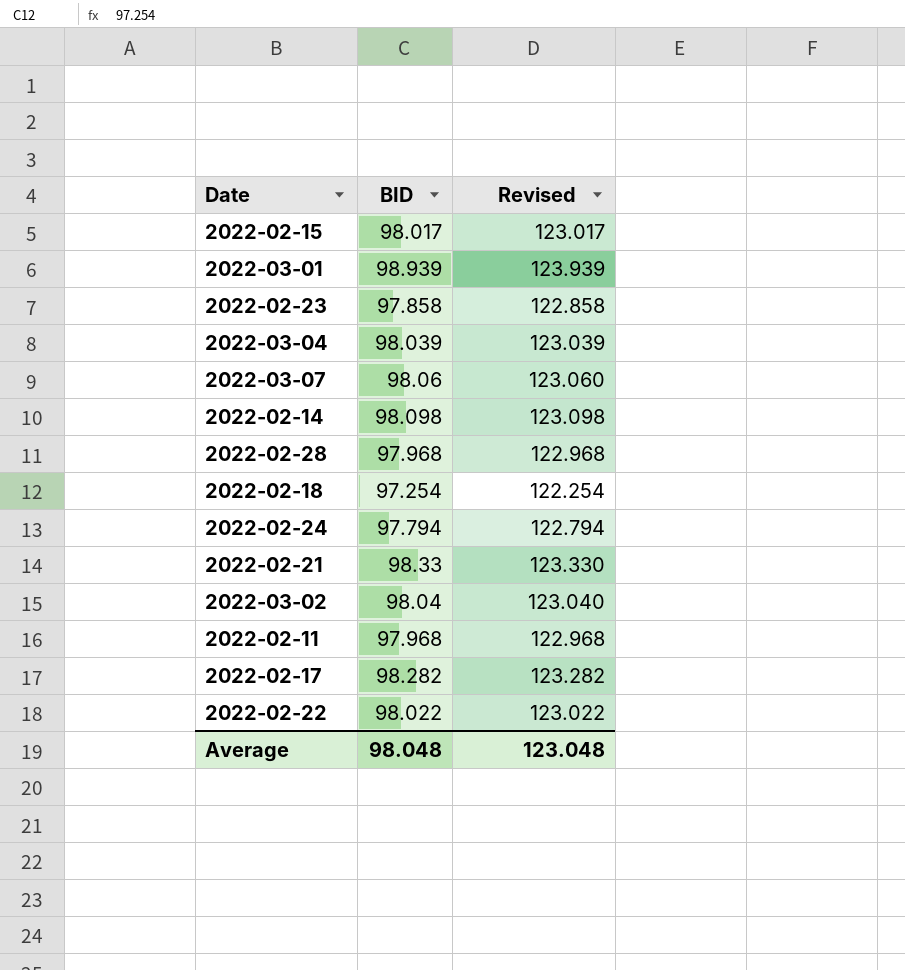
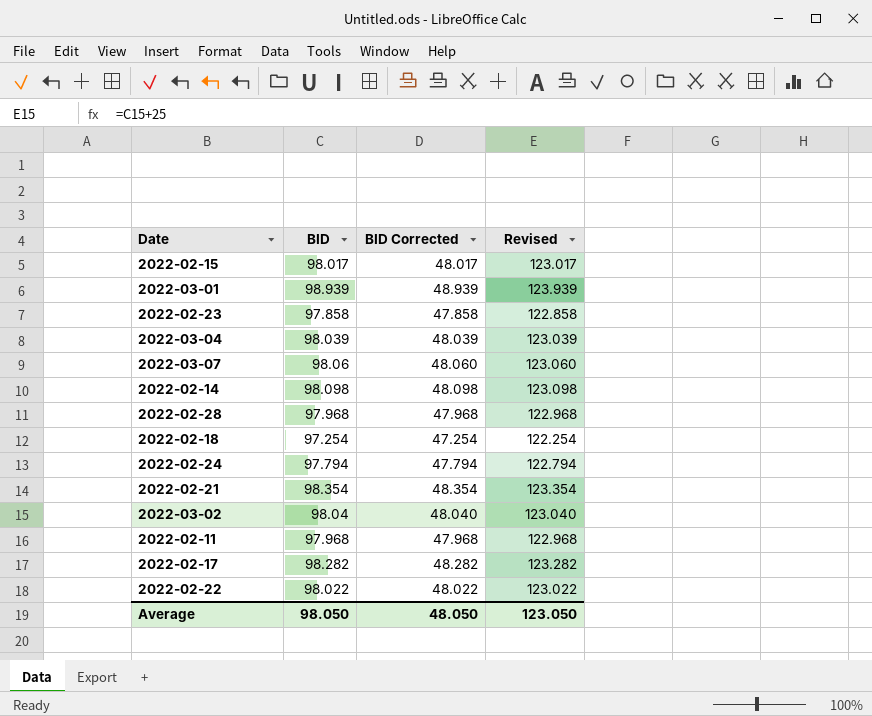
column BID Corrected | formula: none -> [BID] - 50
2022-02-21 | BID: 98.33 -> 98.354
2022-02-21 | Revised: 123.330 -> 123.354
Average | BID: 98.048 -> 98.050
Average | Revised: 123.048 -> 123.050

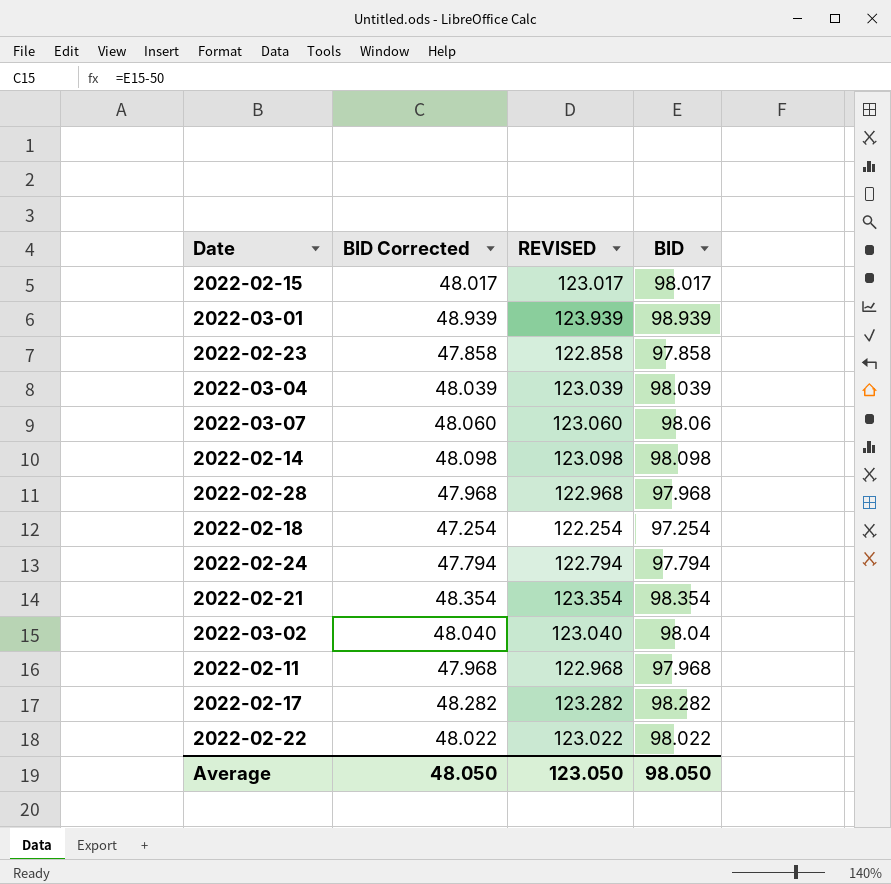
column name: Revised -> REVISED
column BID | position: 2 -> 4

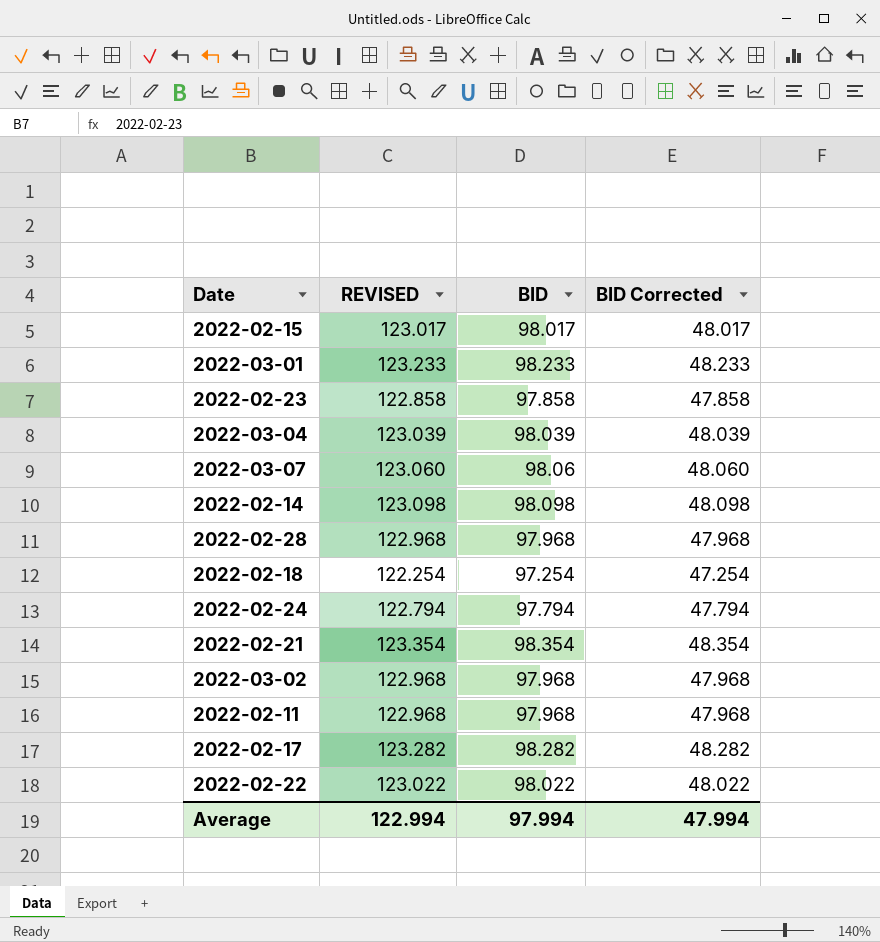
column BID Corrected | position: 2 -> 4
2022-03-01 | REVISED: 123.939 -> 123.233
2022-03-01 | BID: 98.939 -> 98.233
2022-03-01 | BID Corrected: 48.939 -> 48.233
2022-03-02 | REVISED: 123.040 -> 122.968
2022-03-02 | BID: 98.04 -> 97.968
2022-03-02 | BID Corrected: 48.040 -> 47.968
Average | REVISED: 123.050 -> 122.994
Average | BID: 98.050 -> 97.994
Average | BID Corrected: 48.050 -> 47.994

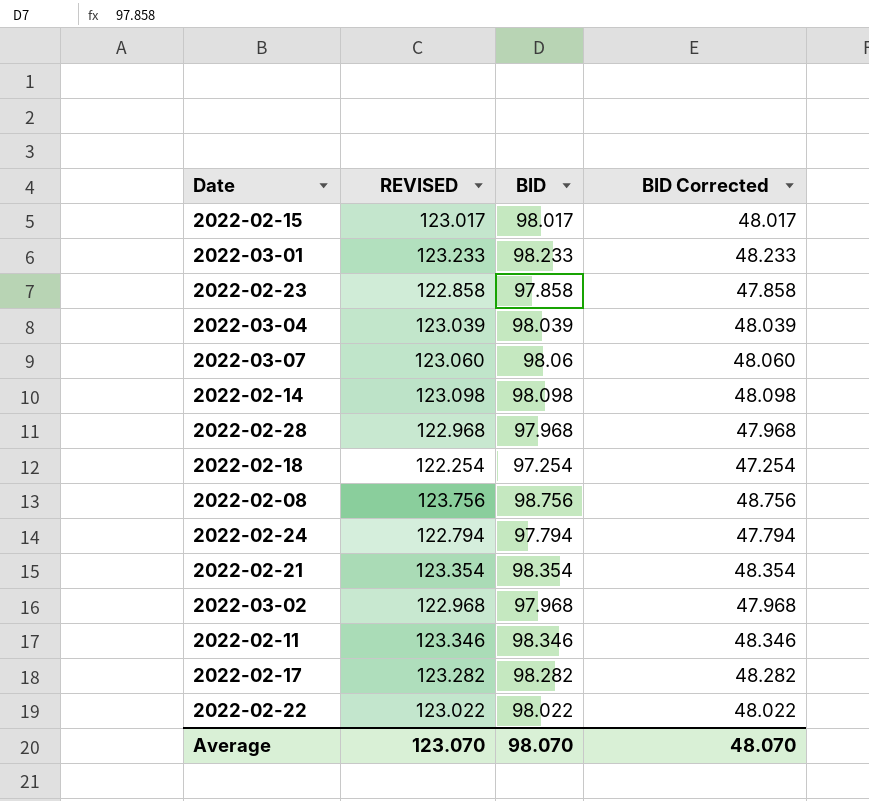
row 2022-02-08: none -> 123.756 | 98.756 | 48.756
2022-02-11 | REVISED: 122.968 -> 123.346
2022-02-11 | BID: 97.968 -> 98.346
2022-02-11 | BID Corrected: 47.968 -> 48.346
Average | REVISED: 122.994 -> 123.070
Average | BID: 97.994 -> 98.070
Average | BID Corrected: 47.994 -> 48.070

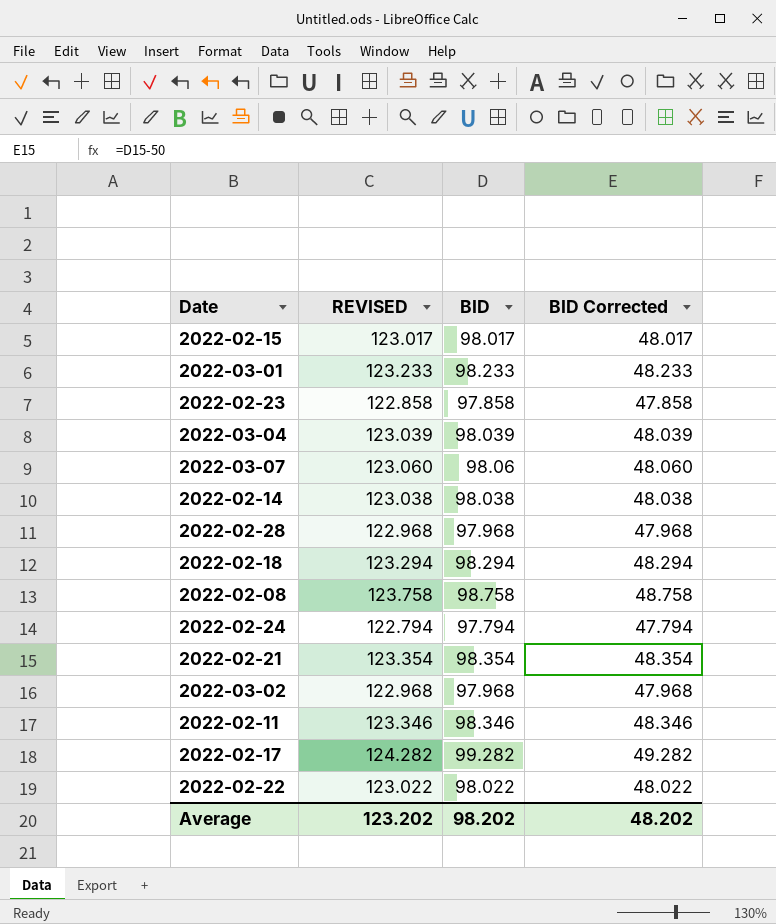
2022-02-14 | REVISED: 123.098 -> 123.038
2022-02-14 | BID: 98.098 -> 98.038
2022-02-14 | BID Corrected: 48.098 -> 48.038
2022-02-18 | REVISED: 122.254 -> 123.294
2022-02-18 | BID: 97.254 -> 98.294
2022-02-18 | BID Corrected: 47.254 -> 48.294
2022-02-08 | REVISED: 123.756 -> 123.758
2022-02-08 | BID: 98.756 -> 98.758
2022-02-08 | BID Corrected: 48.756 -> 48.758
2022-02-17 | REVISED: 123.282 -> 124.282
2022-02-17 | BID: 98.282 -> 99.282
2022-02-17 | BID Corrected: 48.282 -> 49.282
Average | REVISED: 123.070 -> 123.202
Average | BID: 98.070 -> 98.202
Average | BID Corrected: 48.070 -> 48.202

